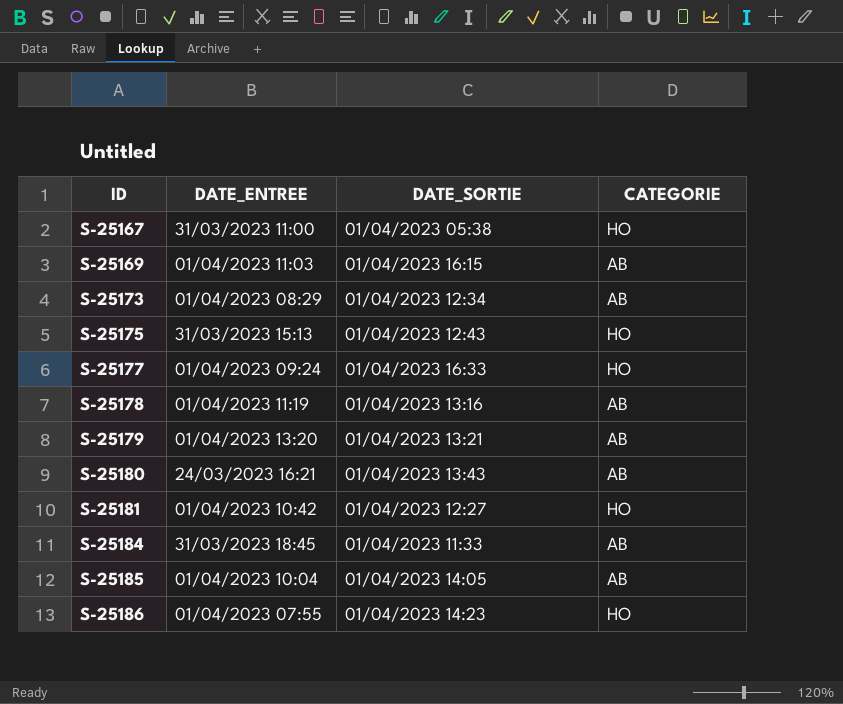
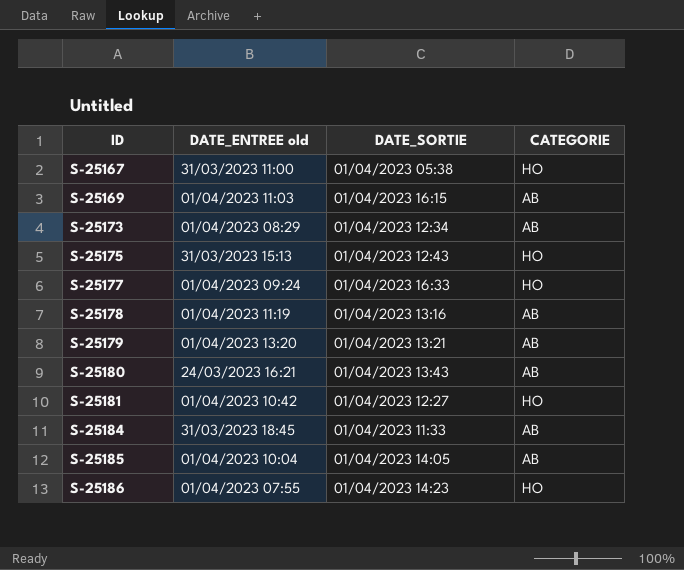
column name: DATE_ENTREE -> DATE_ENTREE old

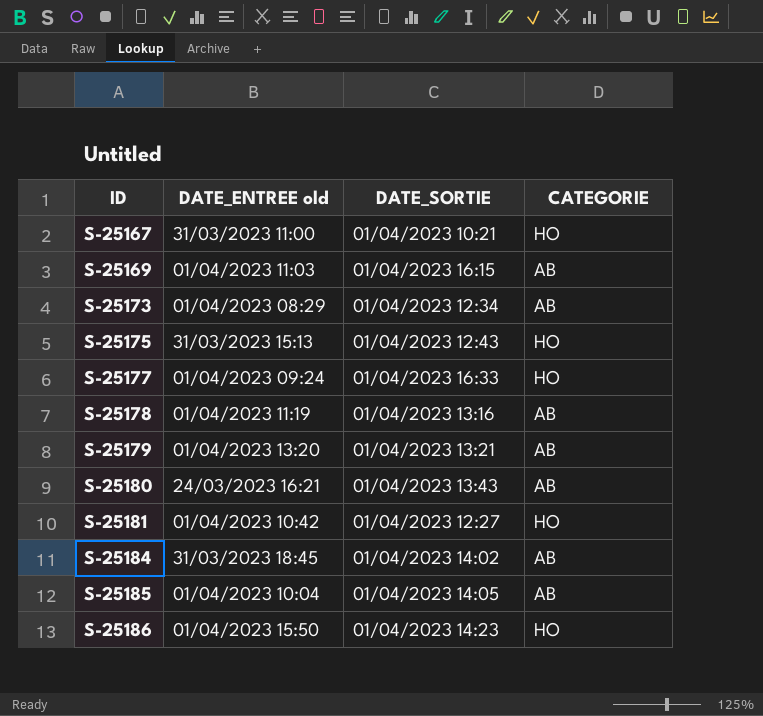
S-25167 | DATE_SORTIE: 01/04/2023 05:38 -> 01/04/2023 10:21
S-25184 | DATE_SORTIE: 01/04/2023 11:33 -> 01/04/2023 14:02
S-25186 | DATE_ENTREE old: 01/04/2023 07:55 -> 01/04/2023 15:50

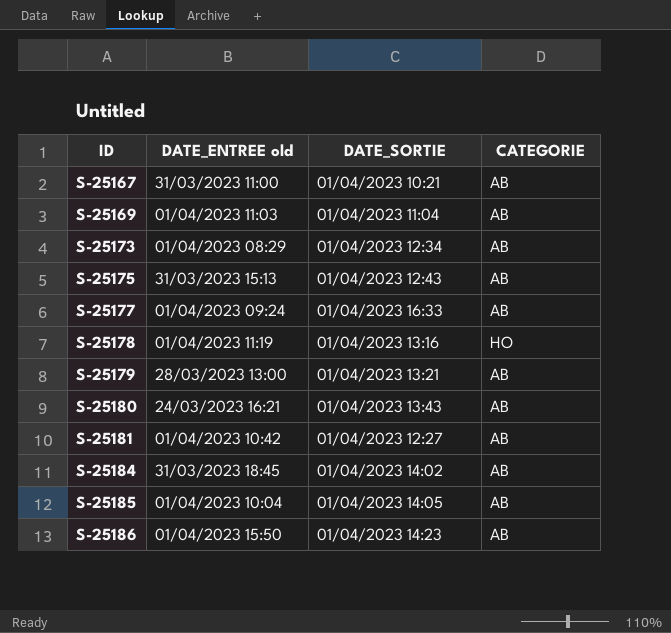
S-25167 | CATEGORIE: HO -> AB
S-25169 | DATE_SORTIE: 01/04/2023 16:15 -> 01/04/2023 11:04
S-25175 | CATEGORIE: HO -> AB
S-25177 | CATEGORIE: HO -> AB
S-25178 | CATEGORIE: AB -> HO
S-25179 | DATE_ENTREE old: 01/04/2023 13:20 -> 28/03/2023 13:00
S-25181 | CATEGORIE: HO -> AB
S-25186 | CATEGORIE: HO -> AB

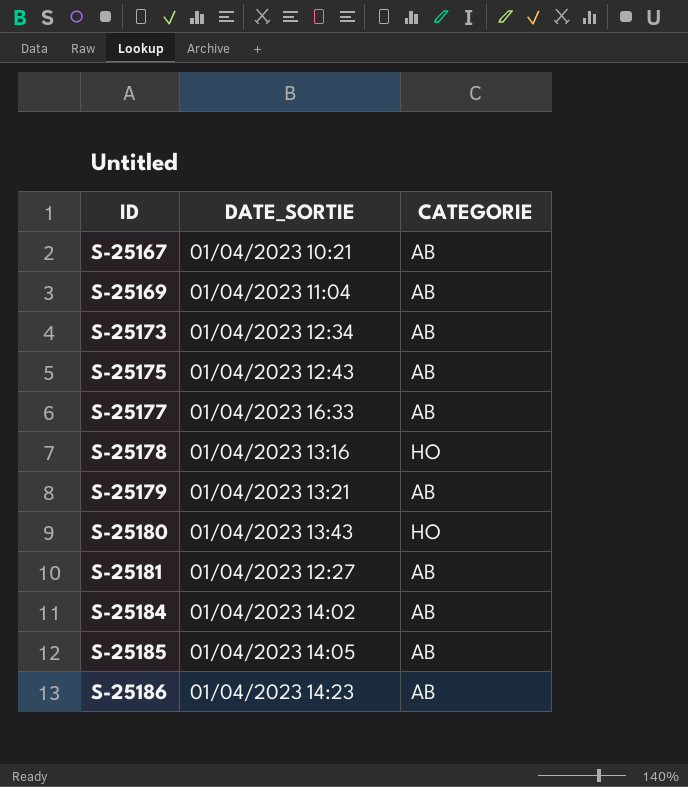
column DATE_ENTREE old | position: 2 -> none
S-25180 | CATEGORIE: AB -> HO

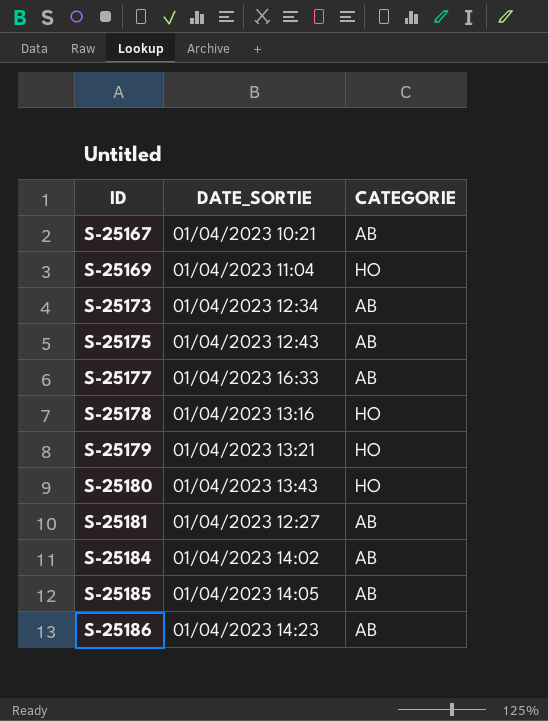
S-25169 | CATEGORIE: AB -> HO
S-25179 | CATEGORIE: AB -> HO

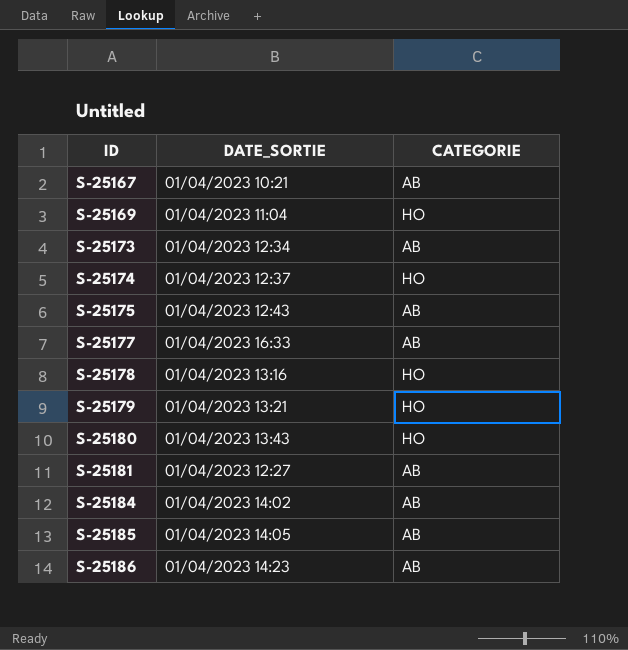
row S-25174: none -> 01/04/2023 12:37 | HO

